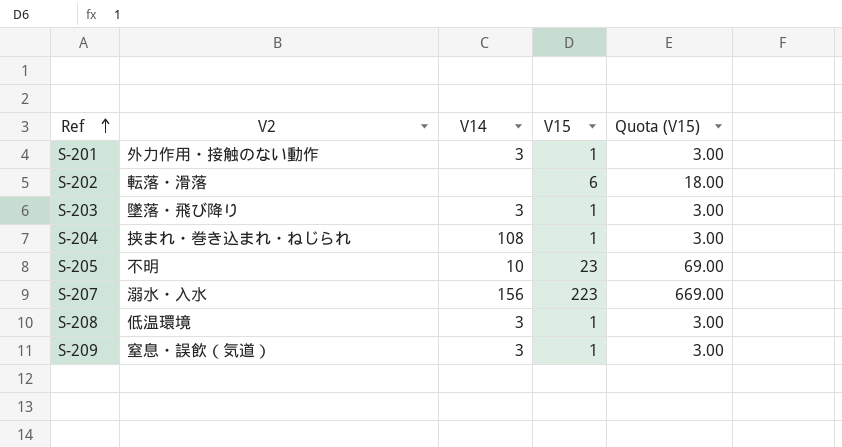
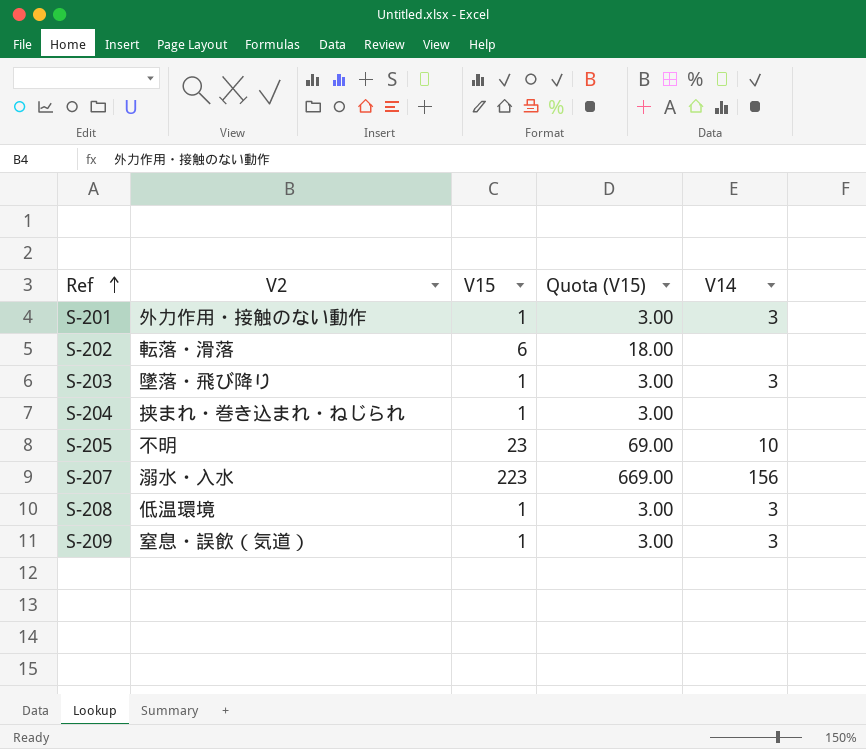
column V14 | position: 3 -> 5
S-204 | V14: 108 -> none

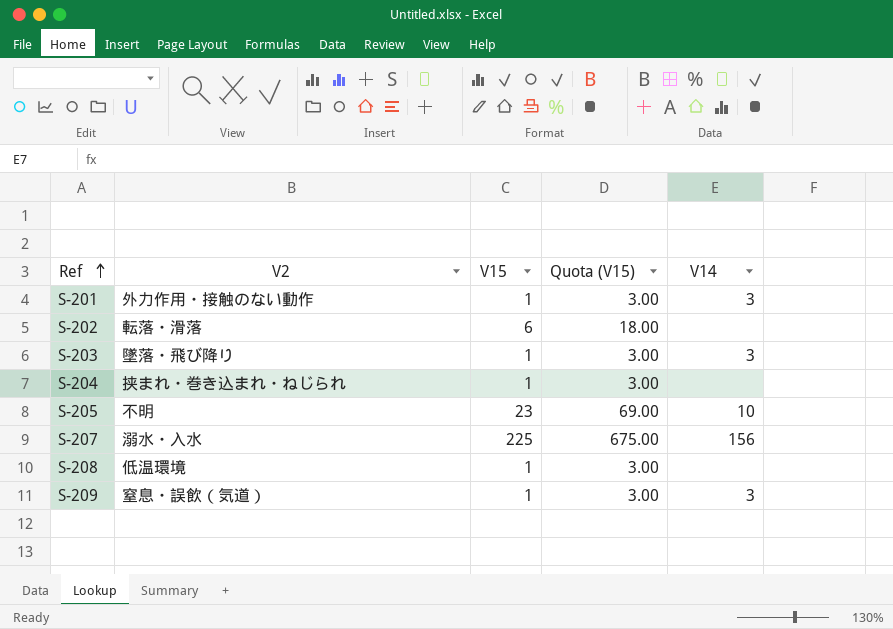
S-207 | V15: 223 -> 225
S-207 | Quota (V15): 669.00 -> 675.00
S-208 | V14: 3 -> none

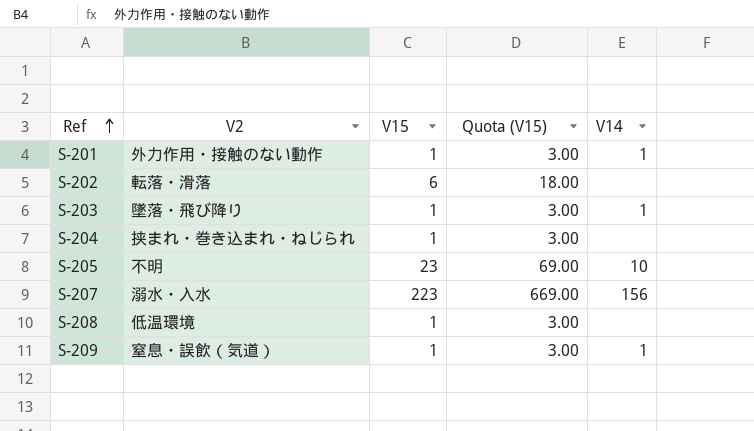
S-201 | V14: 3 -> 1
S-203 | V14: 3 -> 1
S-207 | V15: 225 -> 223
S-207 | Quota (V15): 675.00 -> 669.00
S-209 | V14: 3 -> 1

